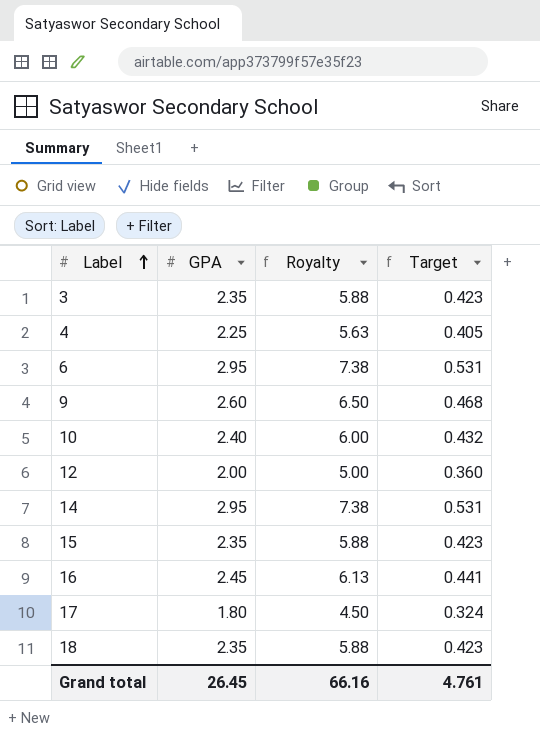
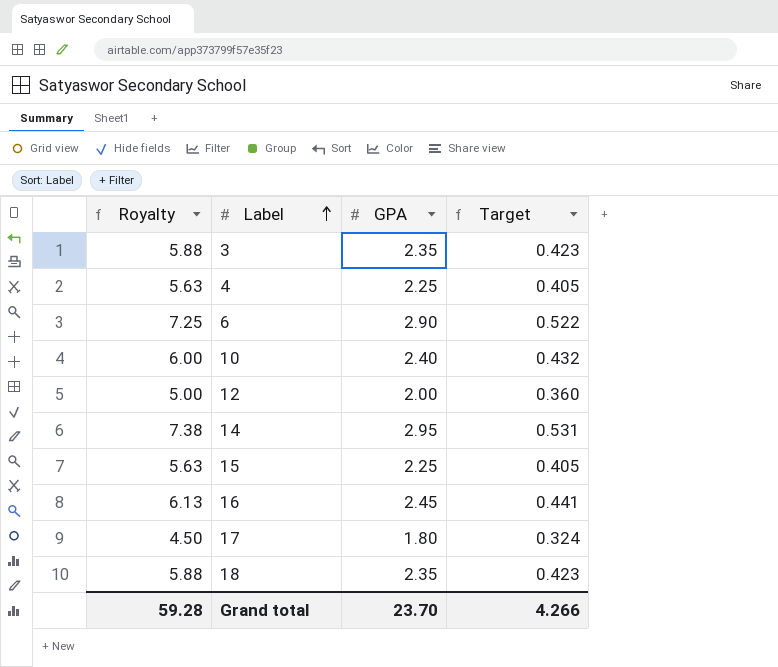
column Royalty | position: 3 -> 1
row 9: 2.60 | 6.50 | 0.468 -> none
6 | Royalty: 7.38 -> 7.25
6 | GPA: 2.95 -> 2.90
6 | Target: 0.531 -> 0.522
15 | Royalty: 5.88 -> 5.63
15 | GPA: 2.35 -> 2.25
15 | Target: 0.423 -> 0.405
Grand total | Royalty: 66.16 -> 59.28
Grand total | GPA: 26.45 -> 23.70
Grand total | Target: 4.761 -> 4.266

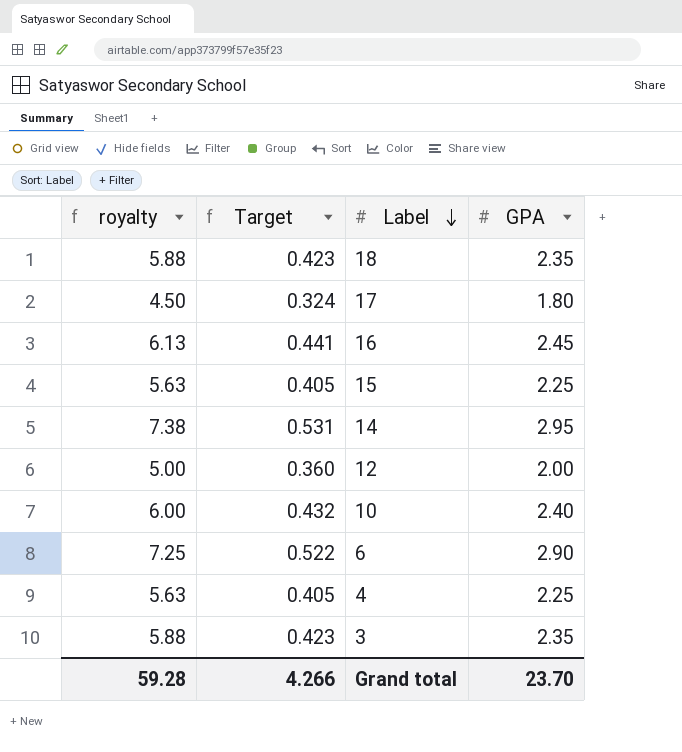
row order: Label ascending -> Label descending
column name: Royalty -> royalty
column Target | position: 4 -> 2

